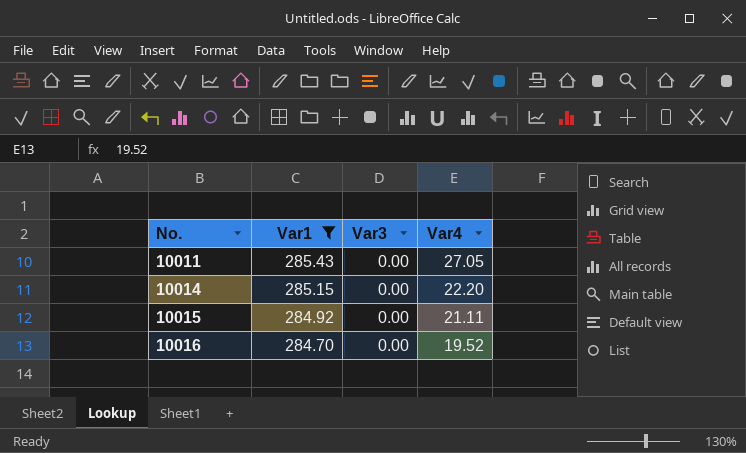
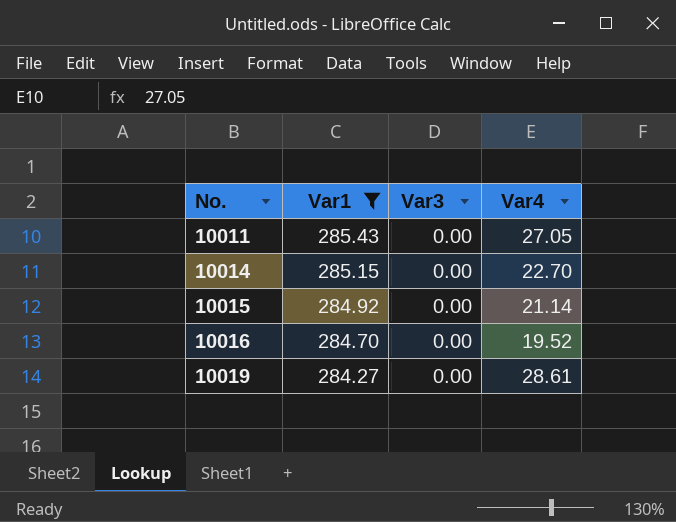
10014 | Var4: 22.20 -> 22.70
10015 | Var4: 21.11 -> 21.14
row 10019: none -> 284.27 | 0.00 | 28.61

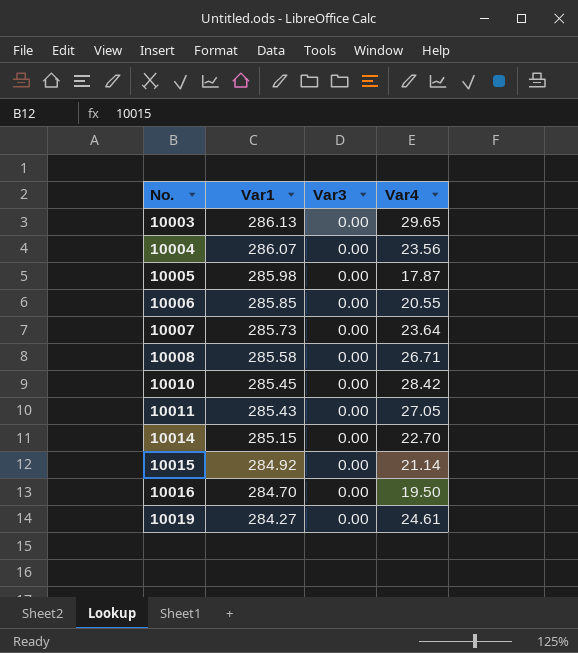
filter: Var1 <= 285.43 -> none
10016 | Var4: 19.52 -> 19.50
10019 | Var4: 28.61 -> 24.61

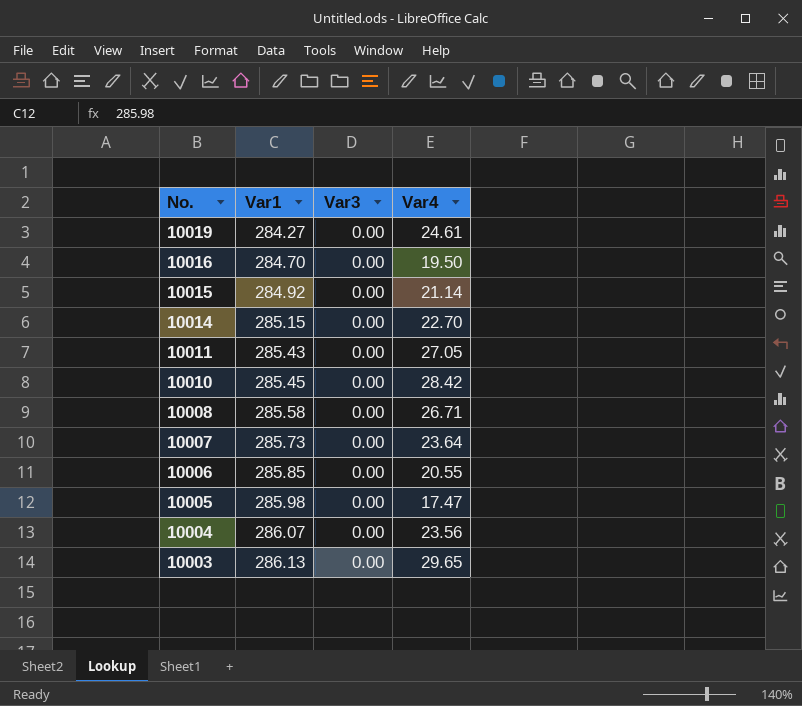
row order: No. ascending -> No. descending
10005 | Var4: 17.87 -> 17.47

